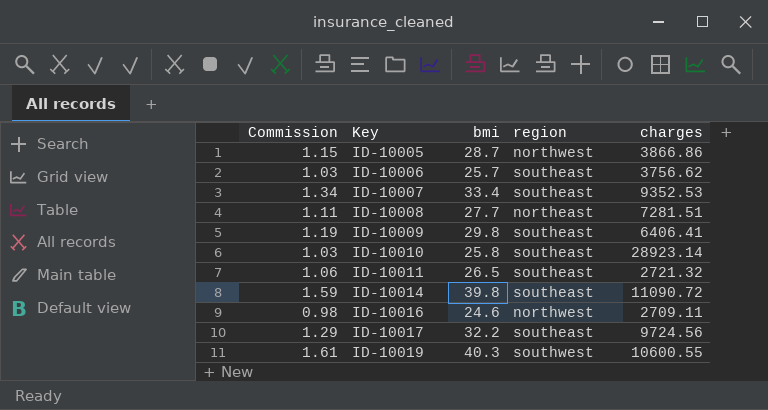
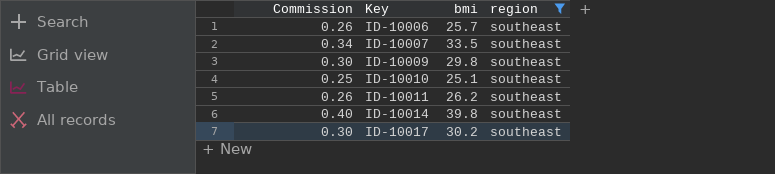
filter: none -> region = southeast
column charges | position: 5 -> none
column Commission | formula: [bmi] * 0.04 -> [bmi] * 0.01
ID-10007 | bmi: 33.4 -> 33.5
ID-10010 | bmi: 25.8 -> 25.1
ID-10011 | bmi: 26.5 -> 26.2
ID-10017 | bmi: 32.2 -> 30.2

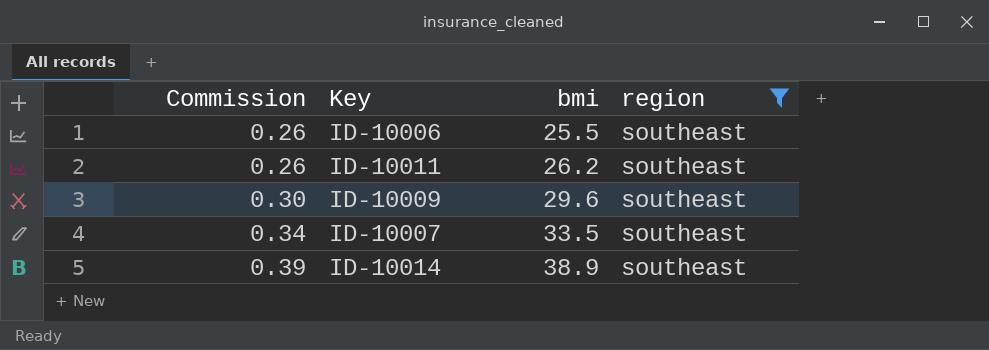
row order: Key ascending -> Commission ascending
row ID-10010: 0.25 | 25.1 | southeast -> none
row ID-10017: 0.30 | 30.2 | southeast -> none
ID-10006 | bmi: 25.7 -> 25.5
ID-10009 | bmi: 29.8 -> 29.6
ID-10014 | Commission: 0.40 -> 0.39
ID-10014 | bmi: 39.8 -> 38.9

